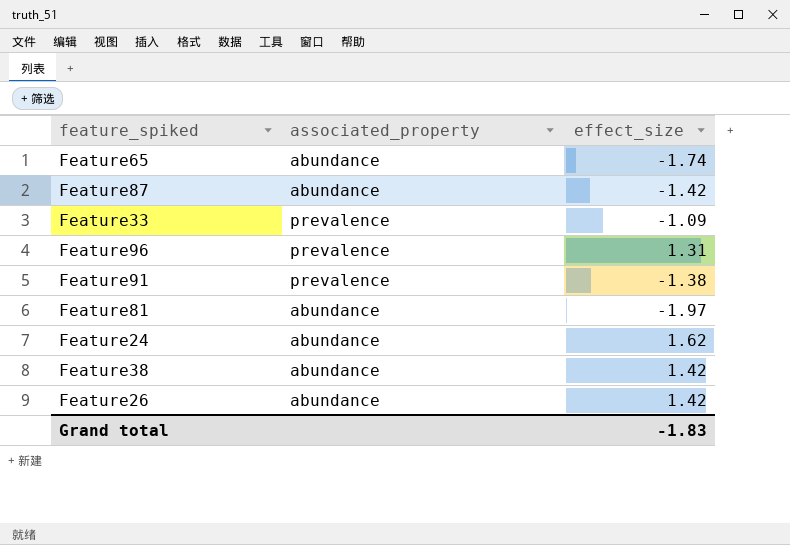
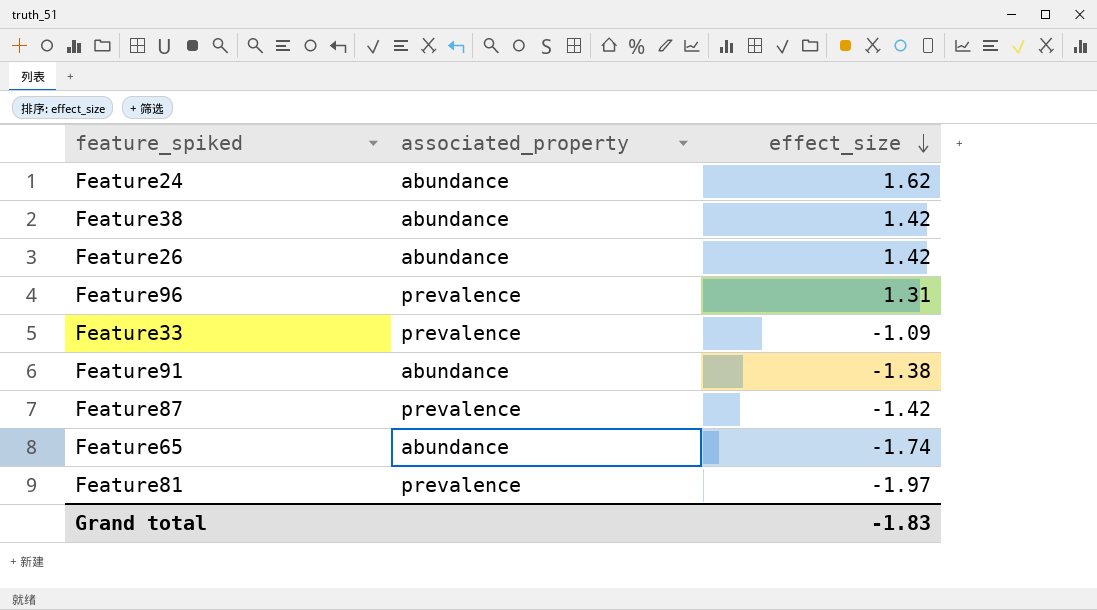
row order: none -> effect_size descending
Feature91 | associated_property: prevalence -> abundance
Feature87 | associated_property: abundance -> prevalence
Feature81 | associated_property: abundance -> prevalence

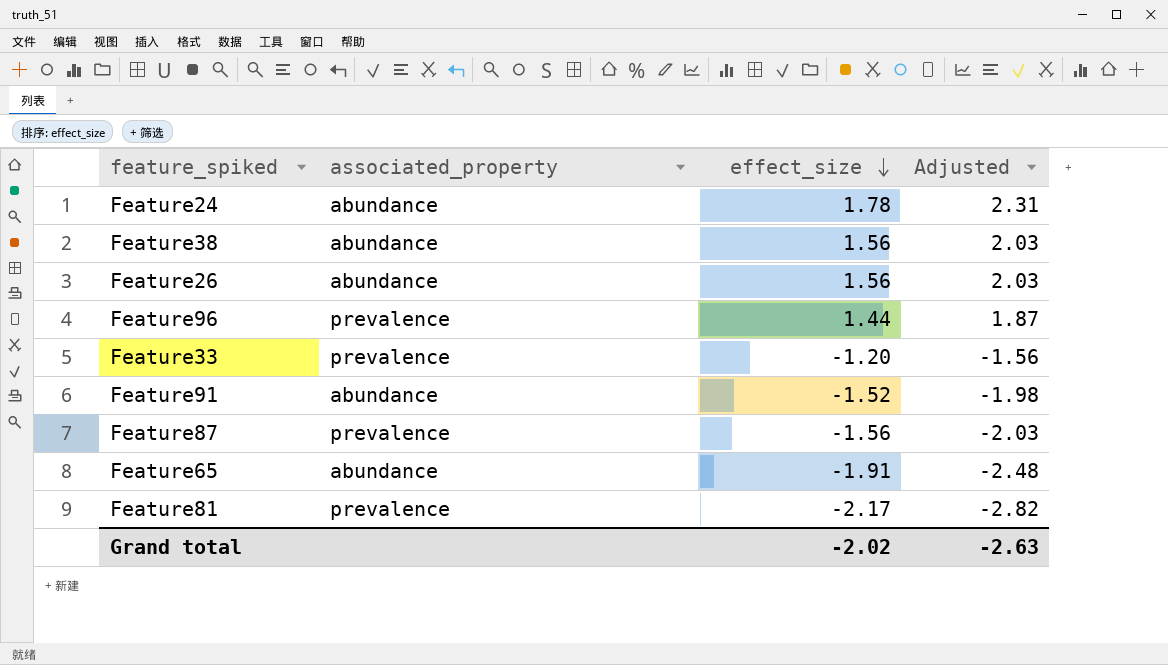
column Adjusted | formula: none -> [effect_size] * 1.3
Feature24 | effect_size: 1.62 -> 1.78
Feature38 | effect_size: 1.42 -> 1.56
Feature26 | effect_size: 1.42 -> 1.56
Feature96 | effect_size: 1.31 -> 1.44
Feature33 | effect_size: -1.09 -> -1.20
Feature91 | effect_size: -1.38 -> -1.52
Feature87 | effect_size: -1.42 -> -1.56
Feature65 | effect_size: -1.74 -> -1.91
Feature81 | effect_size: -1.97 -> -2.17
Grand total | effect_size: -1.83 -> -2.02

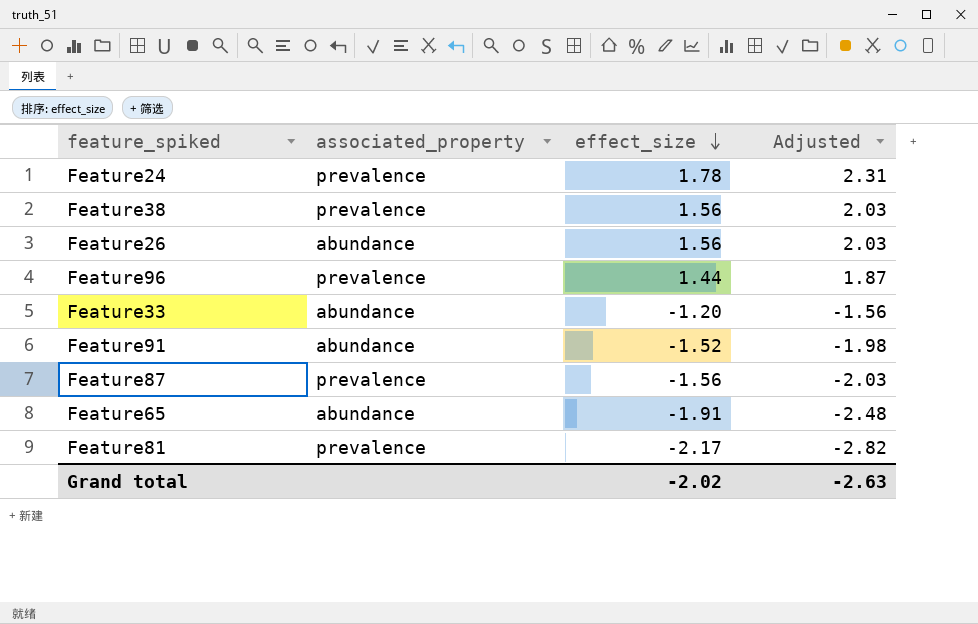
Feature24 | associated_property: abundance -> prevalence
Feature38 | associated_property: abundance -> prevalence
Feature33 | associated_property: prevalence -> abundance

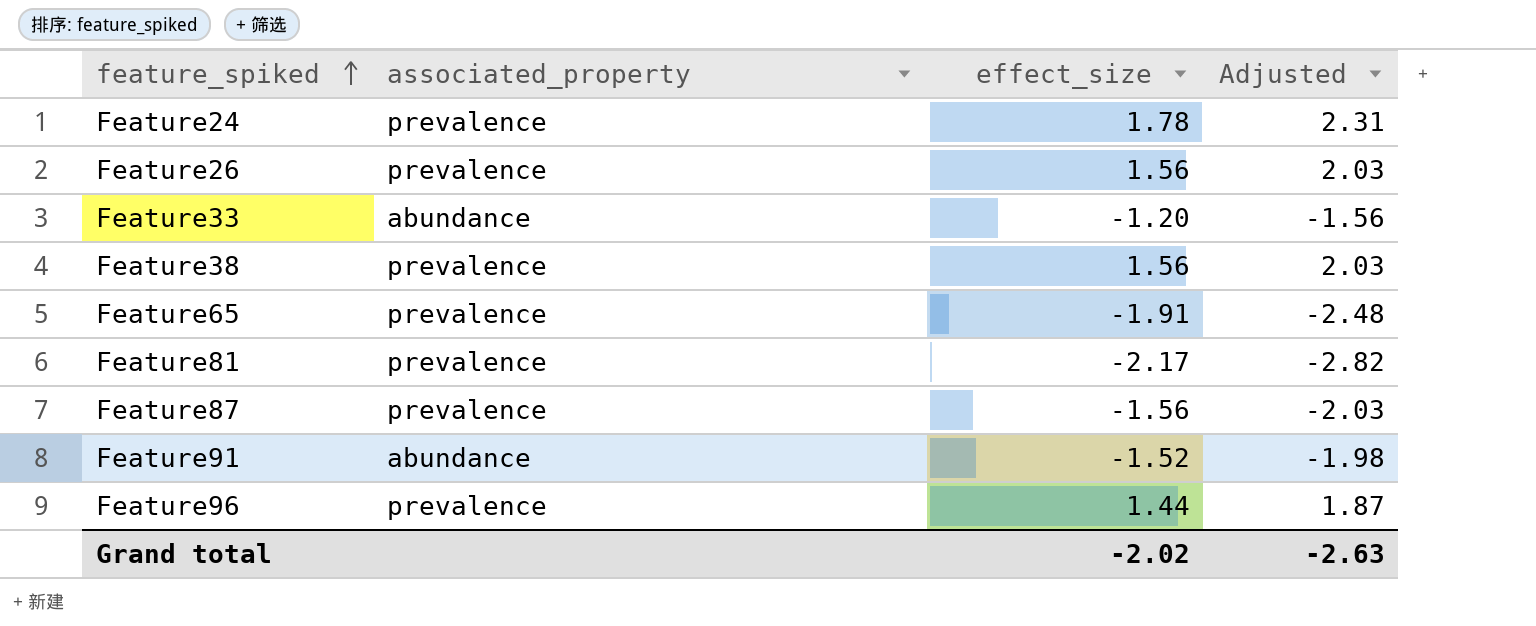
row order: effect_size descending -> feature_spiked ascending
Feature26 | associated_property: abundance -> prevalence
Feature65 | associated_property: abundance -> prevalence

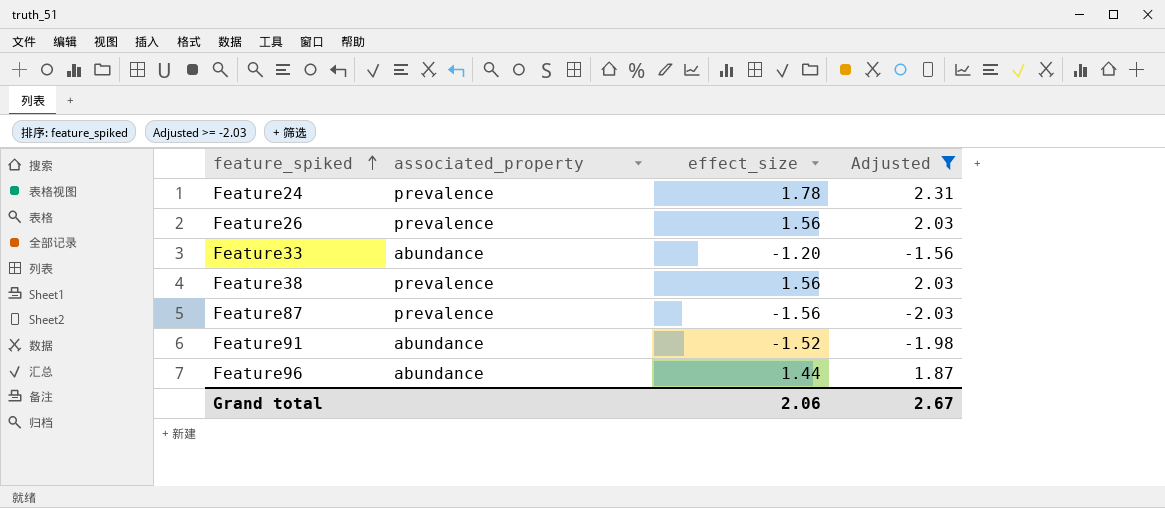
filter: none -> Adjusted >= -2.03
Feature96 | associated_property: prevalence -> abundance
Grand total | effect_size: -2.02 -> 2.06
Grand total | Adjusted: -2.63 -> 2.67

